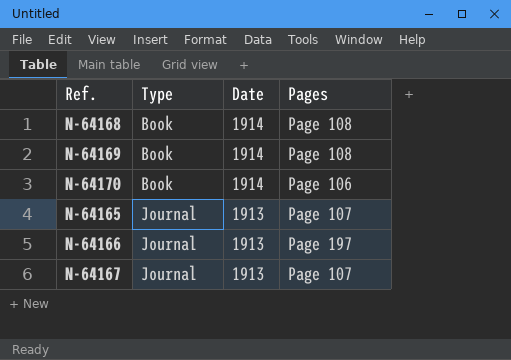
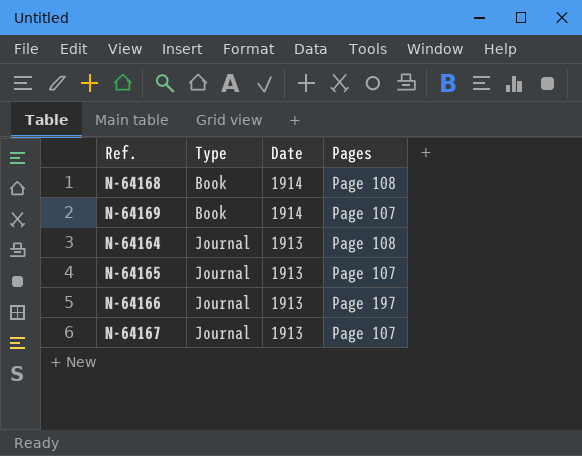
row N-64170: Book | 1914 | Page 106 -> none
N-64169 | Pages: Page 108 -> Page 107
row N-64164: none -> Journal | 1913 | Page 108

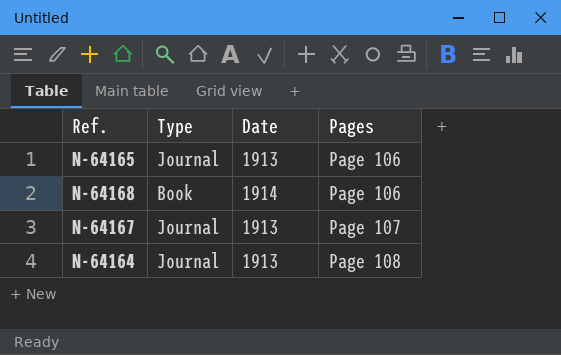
row order: Type ascending -> Pages ascending
row N-64169: Book | 1914 | Page 107 -> none
row N-64166: Journal | 1913 | Page 197 -> none
N-64165 | Pages: Page 107 -> Page 106
N-64168 | Pages: Page 108 -> Page 106

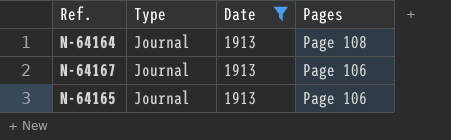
filter: none -> Date = 1913
row order: Pages ascending -> Pages descending
N-64167 | Pages: Page 107 -> Page 106

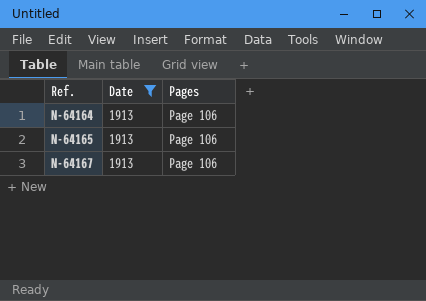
row order: Pages descending -> Ref. ascending
column Type | position: 2 -> none
N-64164 | Pages: Page 108 -> Page 106

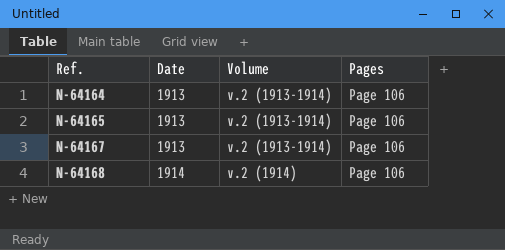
filter: Date = 1913 -> none
column Volume | position: none -> 3

